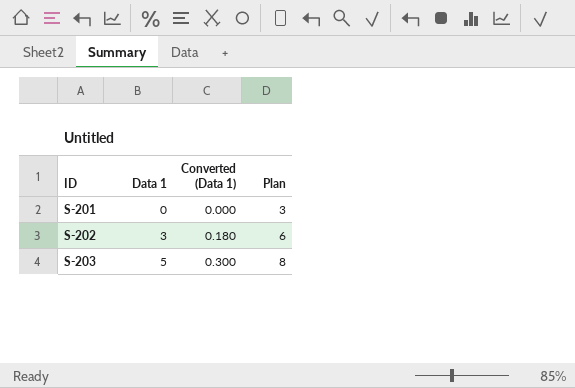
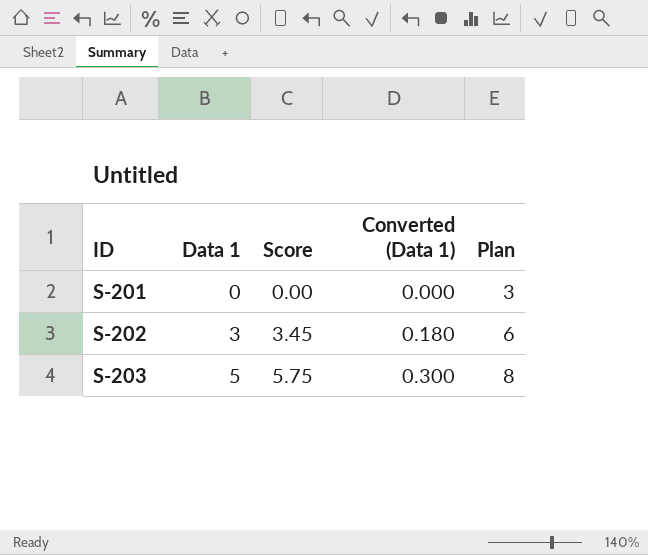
column Score | formula: none -> [Data 1] * 1.15

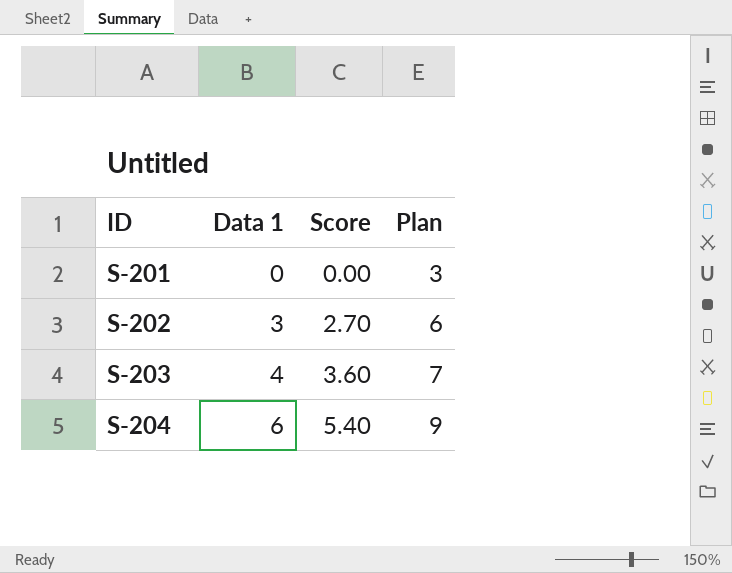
column Converted (Data 1) | formula: [Data 1] * 0.06 -> none
column Score | formula: [Data 1] * 1.15 -> [Data 1] * 0.9
S-203 | Data 1: 5 -> 4
S-203 | Plan: 8 -> 7
row S-204: none -> 6 | 5.40 | 9

